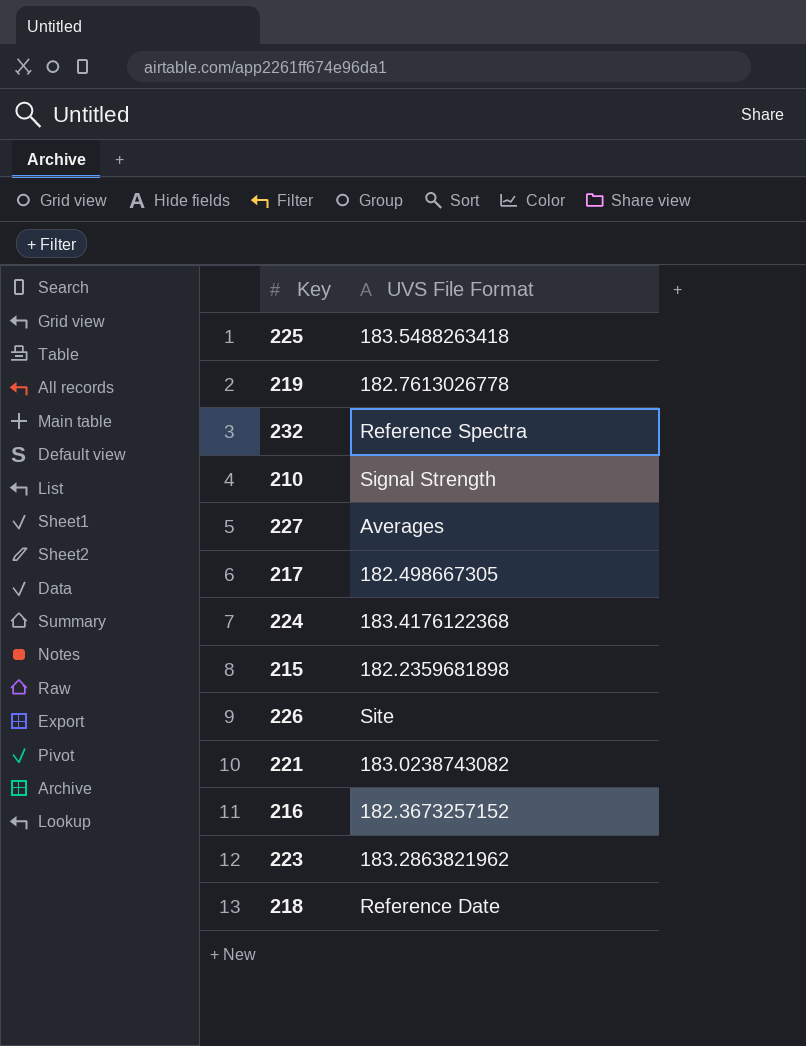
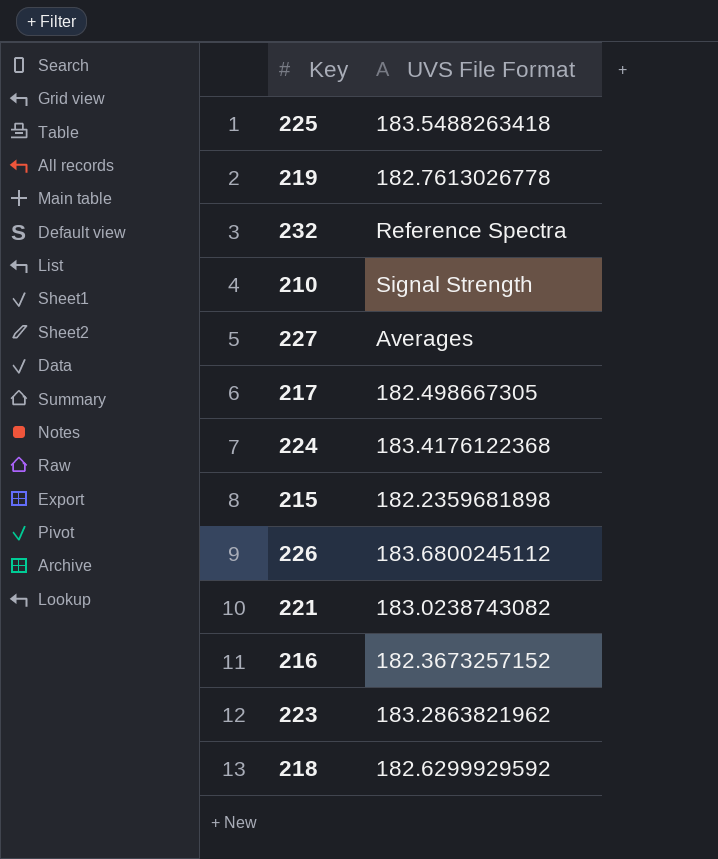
226 | UVS File Format: Site -> 183.6800245112
218 | UVS File Format: Reference Date -> 182.6299929592

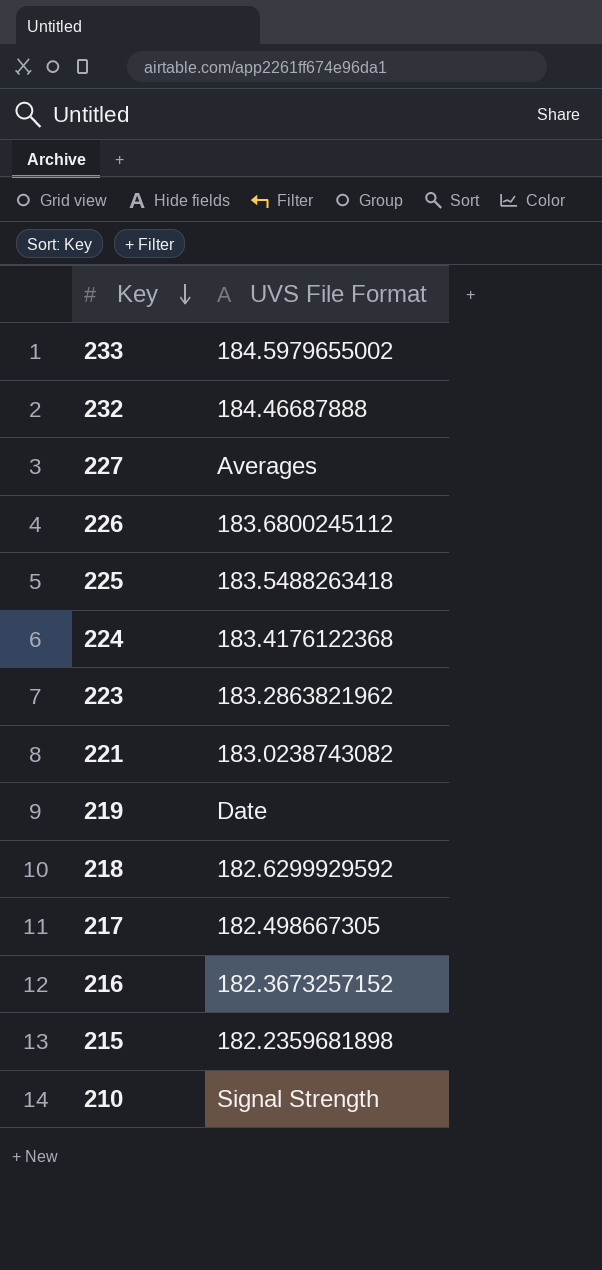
row order: none -> Key descending
row 233: none -> 184.5979655002
232 | UVS File Format: Reference Spectra -> 184.46687888
219 | UVS File Format: 182.7613026778 -> Date

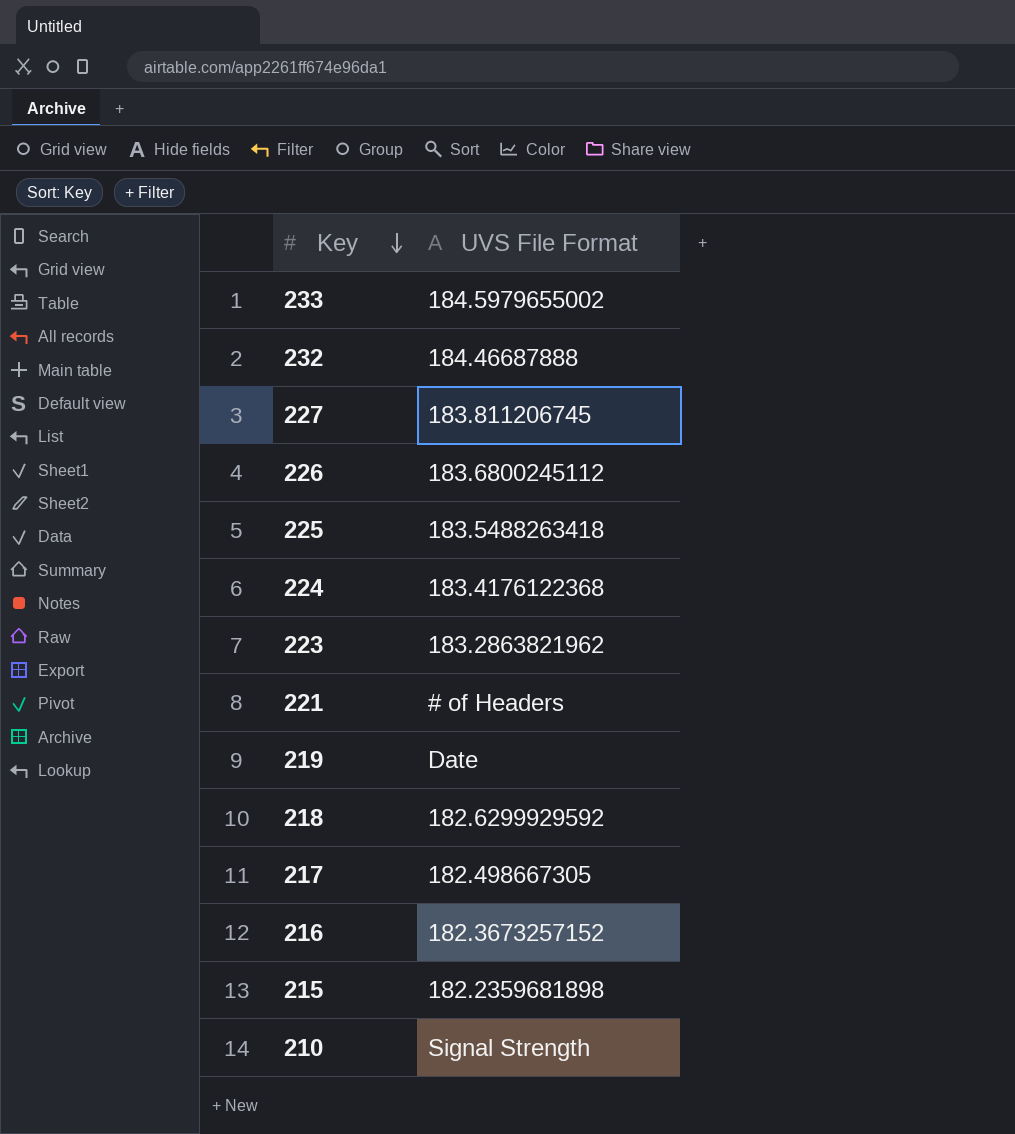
227 | UVS File Format: Averages -> 183.811206745
221 | UVS File Format: 183.0238743082 -> # of Headers

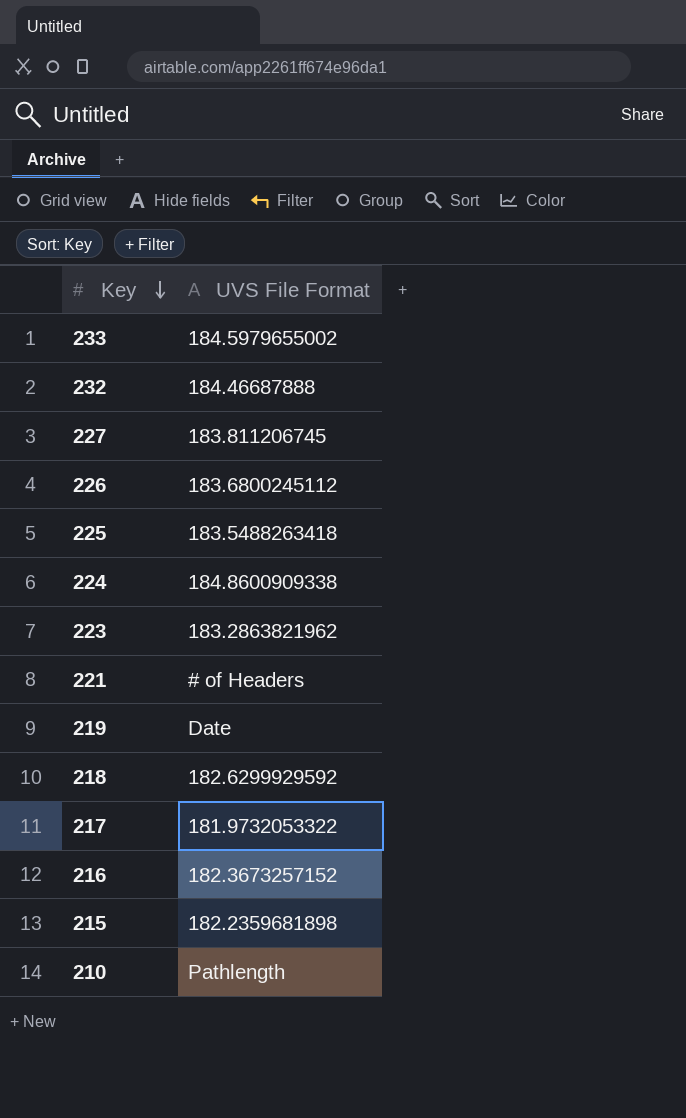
224 | UVS File Format: 183.4176122368 -> 184.8600909338
217 | UVS File Format: 182.498667305 -> 181.9732053322
210 | UVS File Format: Signal Strength -> Pathlength

